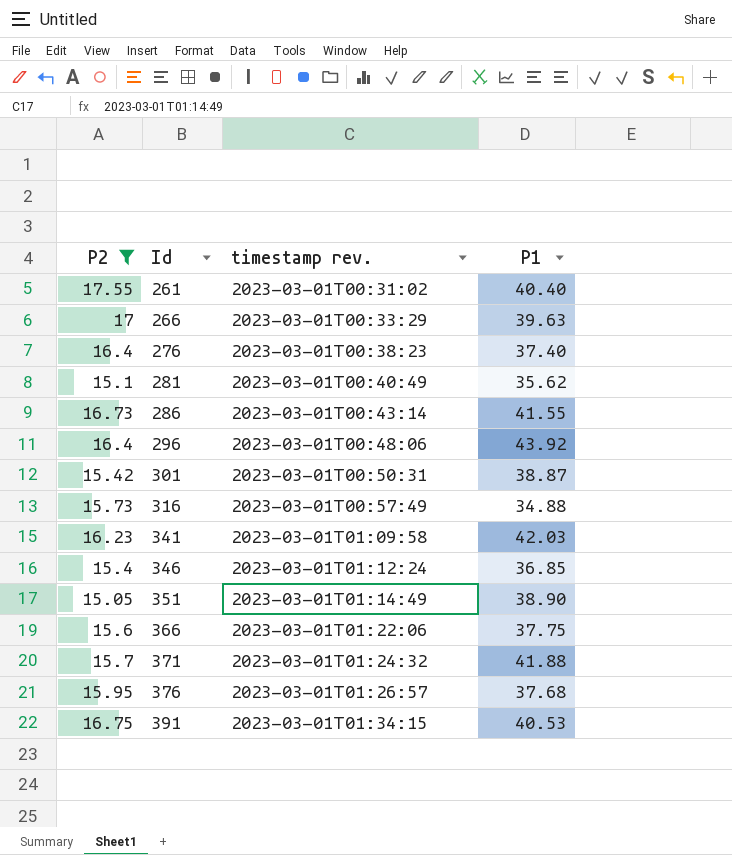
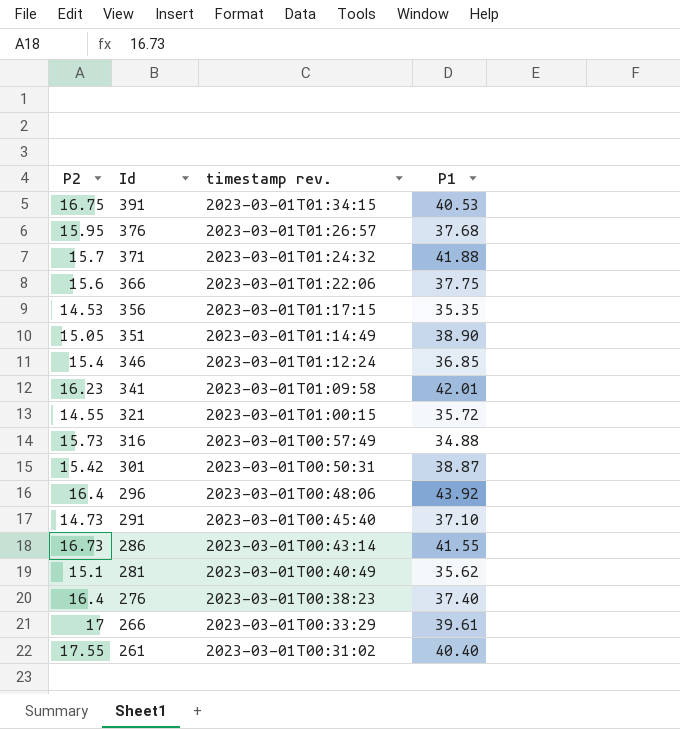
filter: P2 >= 15.05 -> none
row order: Id ascending -> Id descending
341 | P1: 42.03 -> 42.01
266 | P1: 39.63 -> 39.61

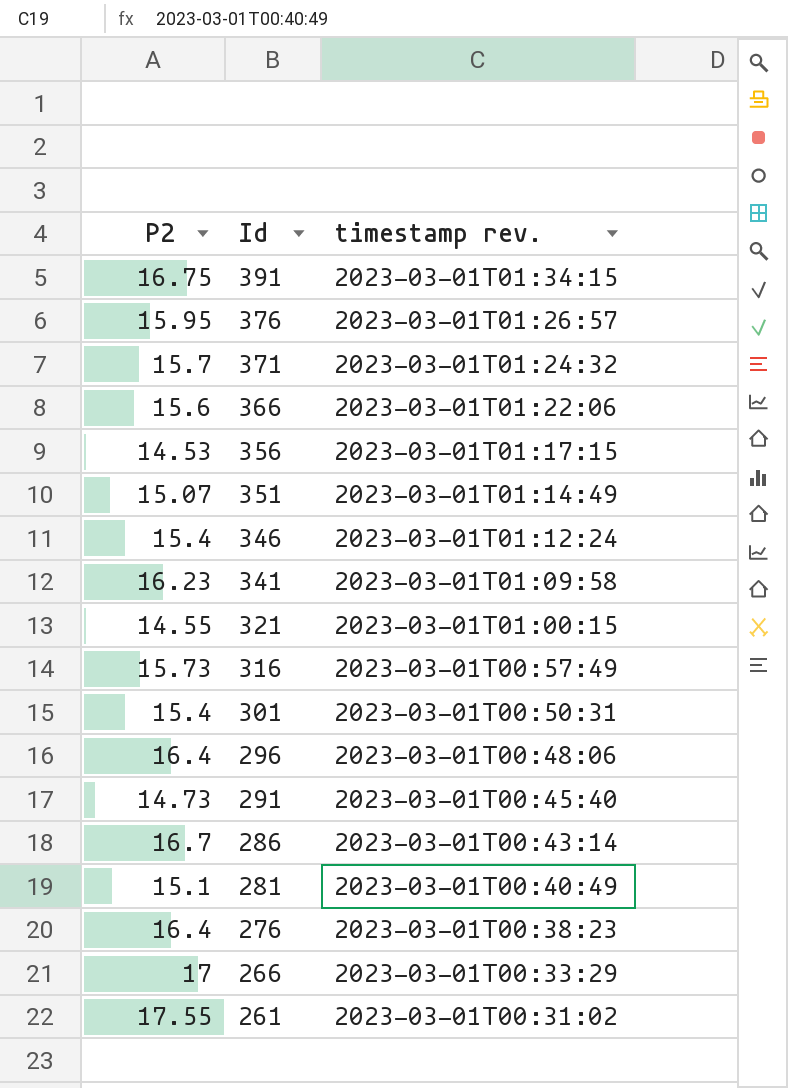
column P1 | position: 4 -> none
351 | P2: 15.05 -> 15.07
301 | P2: 15.42 -> 15.4
286 | P2: 16.73 -> 16.7

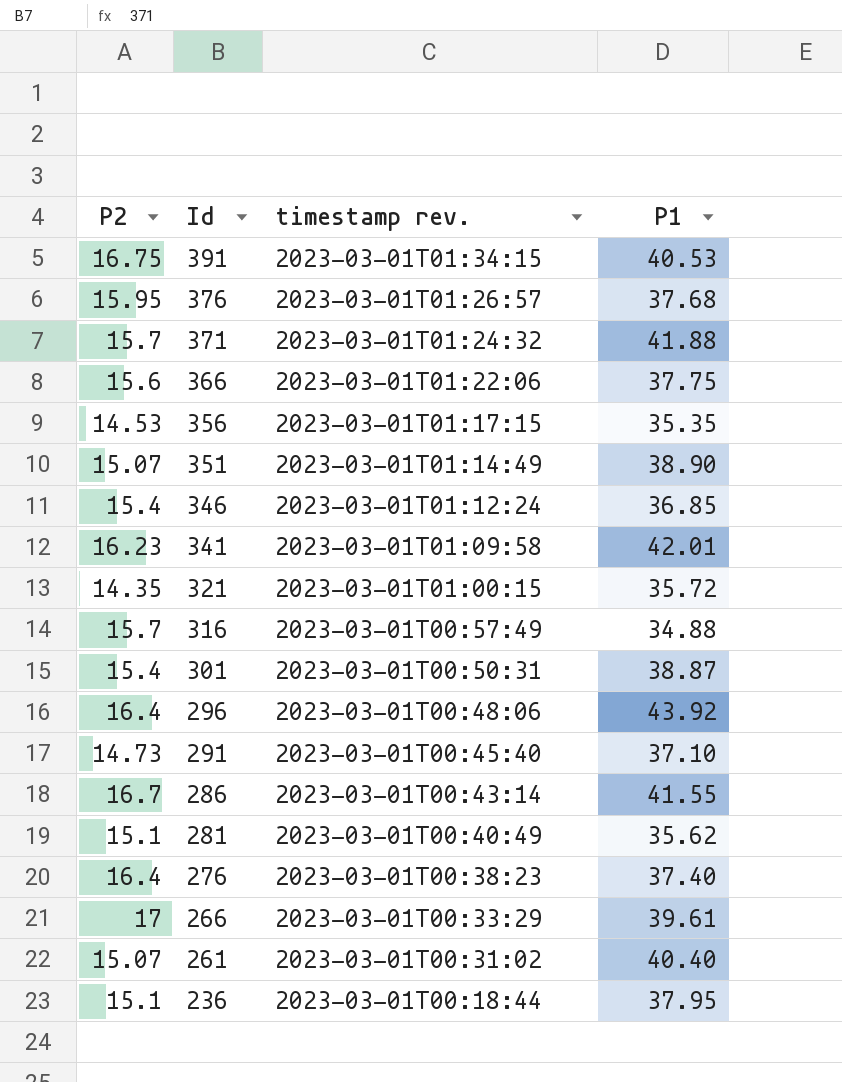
column P1 | position: none -> 4
321 | P2: 14.55 -> 14.35
316 | P2: 15.73 -> 15.7
261 | P2: 17.55 -> 15.07
row 236: none -> 15.1 | 2023-03-01T00:18:44 | 37.95

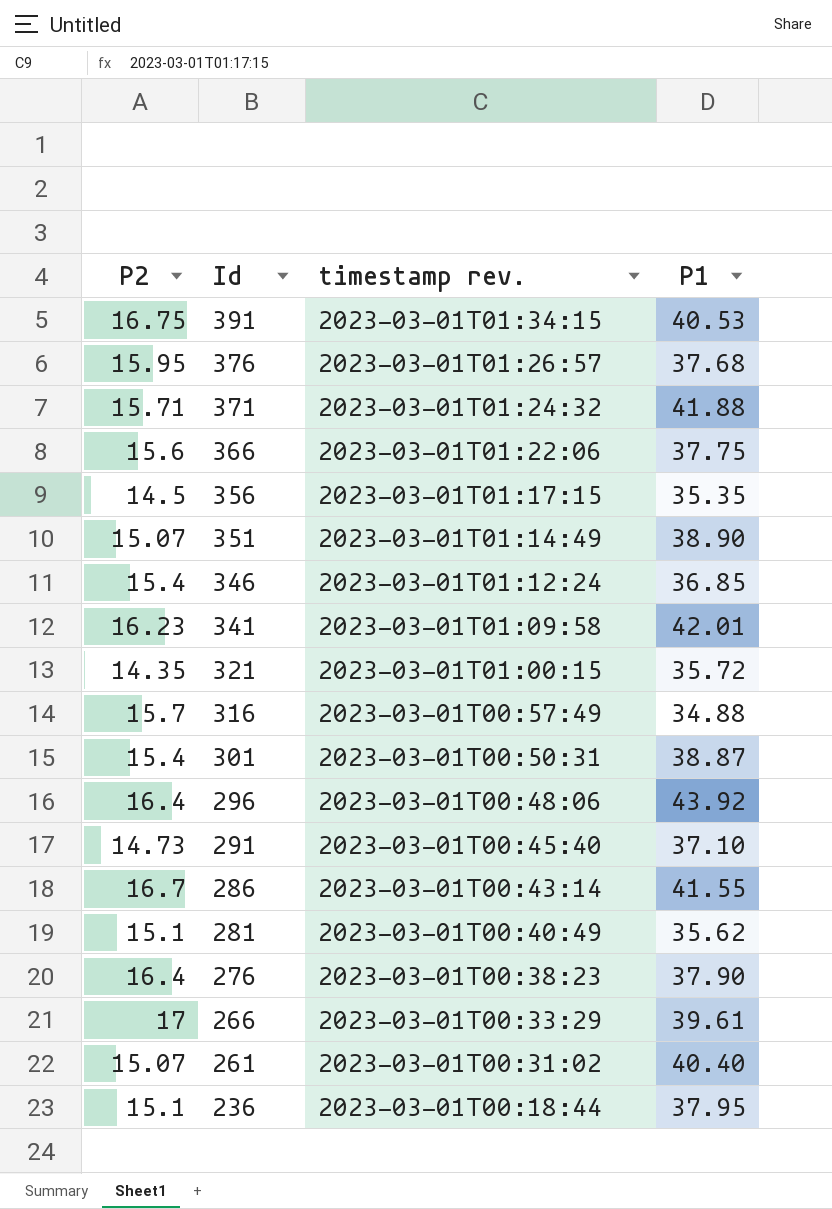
371 | P2: 15.7 -> 15.71
356 | P2: 14.53 -> 14.5
276 | P1: 37.40 -> 37.90

